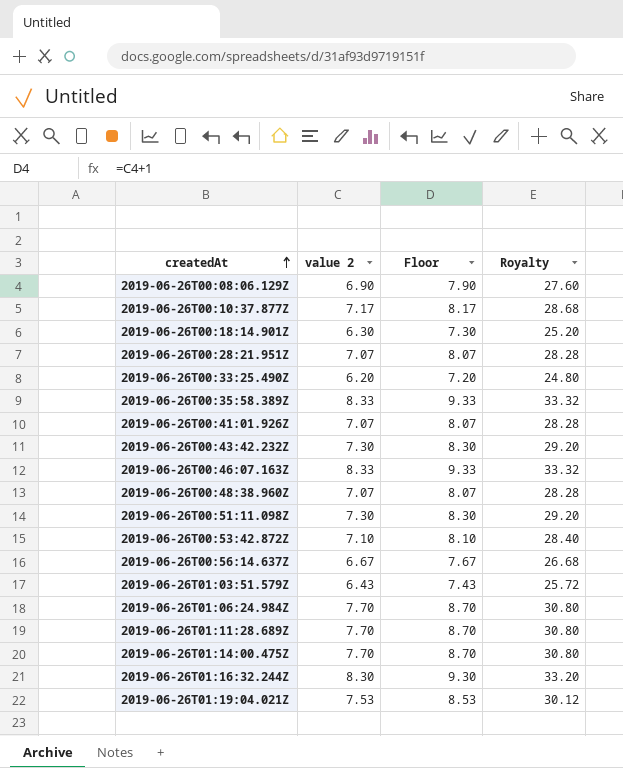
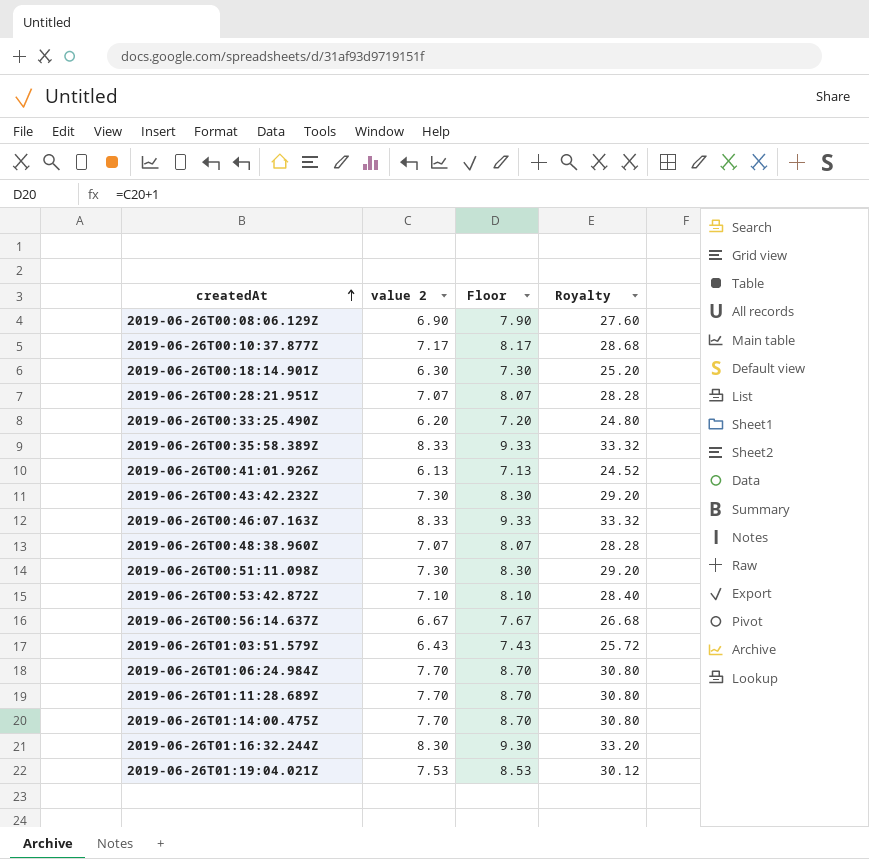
2019-06-26T00:41:01.926Z | value 2: 7.07 -> 6.13
2019-06-26T00:41:01.926Z | Floor: 8.07 -> 7.13
2019-06-26T00:41:01.926Z | Royalty: 28.28 -> 24.52

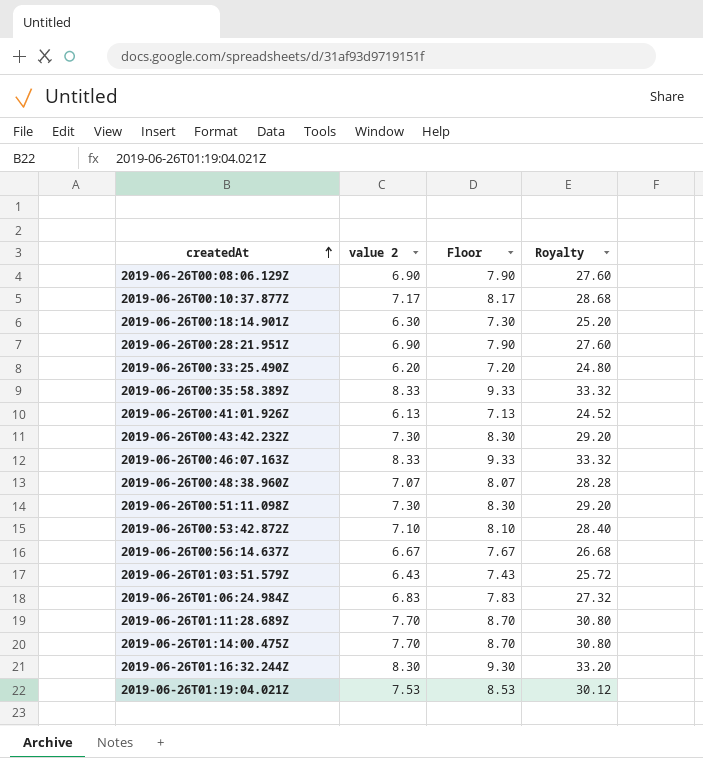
2019-06-26T00:28:21.951Z | value 2: 7.07 -> 6.90
2019-06-26T00:28:21.951Z | Floor: 8.07 -> 7.90
2019-06-26T00:28:21.951Z | Royalty: 28.28 -> 27.60
2019-06-26T01:06:24.984Z | value 2: 7.70 -> 6.83
2019-06-26T01:06:24.984Z | Floor: 8.70 -> 7.83
2019-06-26T01:06:24.984Z | Royalty: 30.80 -> 27.32

